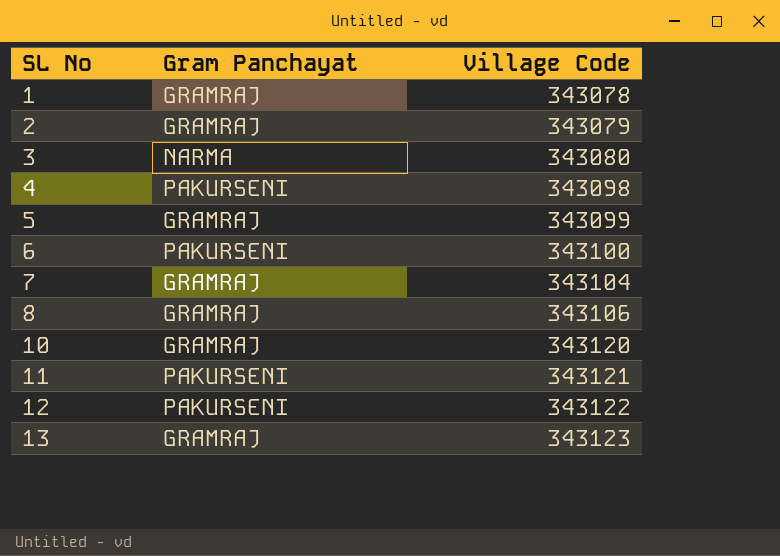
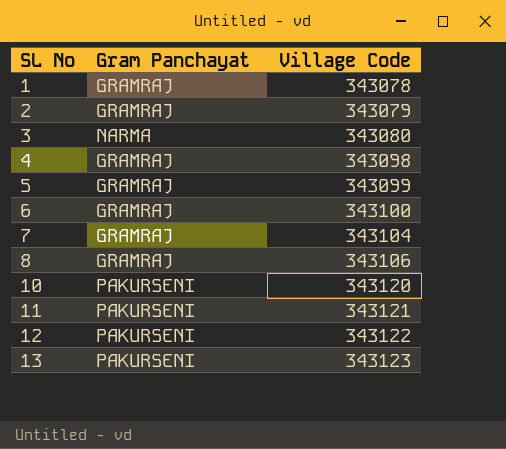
4 | Gram Panchayat: PAKURSENI -> GRAMRAJ
6 | Gram Panchayat: PAKURSENI -> GRAMRAJ
10 | Gram Panchayat: GRAMRAJ -> PAKURSENI
13 | Gram Panchayat: GRAMRAJ -> PAKURSENI

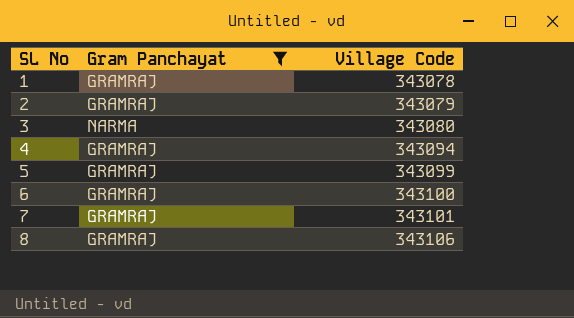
filter: none -> Gram Panchayat != PAKURSENI
4 | Village Code: 343098 -> 343094
7 | Village Code: 343104 -> 343101

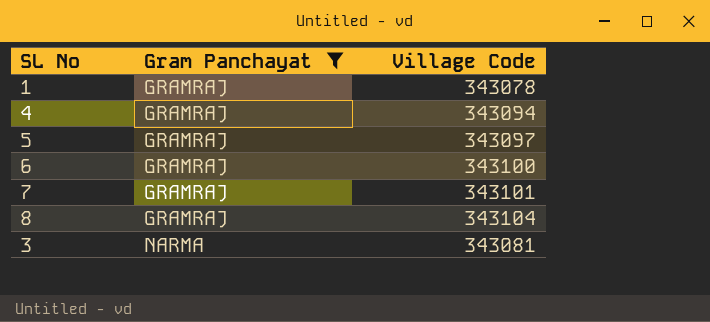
row order: SL No ascending -> Gram Panchayat ascending
row 2: GRAMRAJ | 343079 -> none
5 | Village Code: 343099 -> 343097
8 | Village Code: 343106 -> 343104
3 | Village Code: 343080 -> 343081

